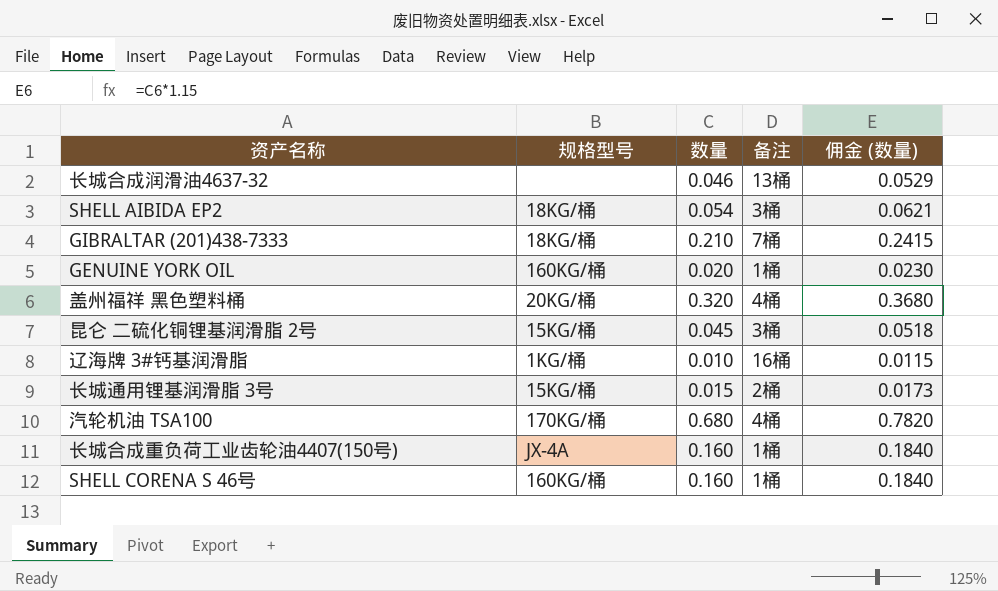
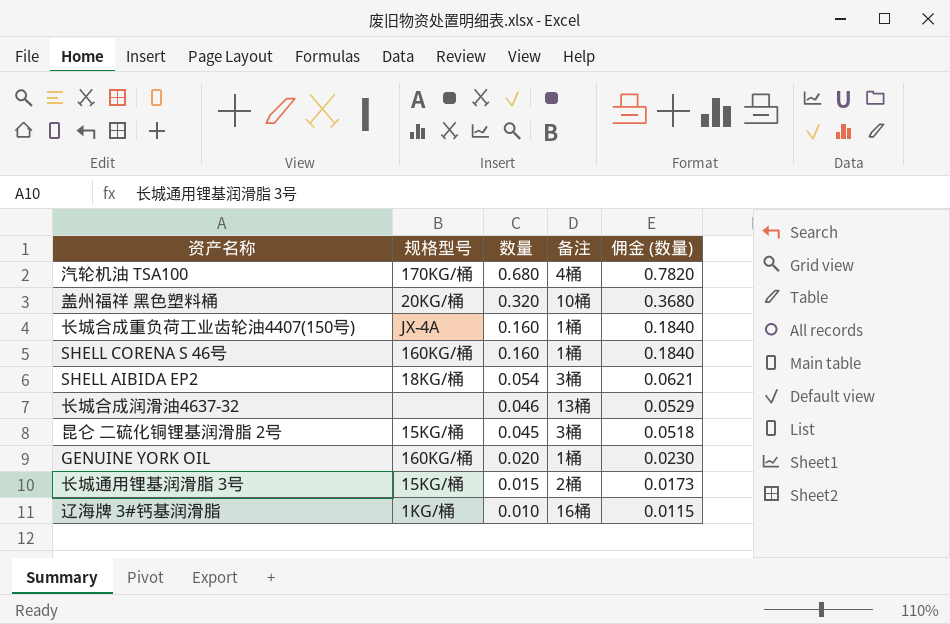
row order: none -> 数量 descending
row GIBRALTAR (201)438-7333: 18KG/桶 | 0.210 | 7桶 | 0.2415 -> none
盖州福祥 黑色塑料桶 | 备注: 4桶 -> 10桶

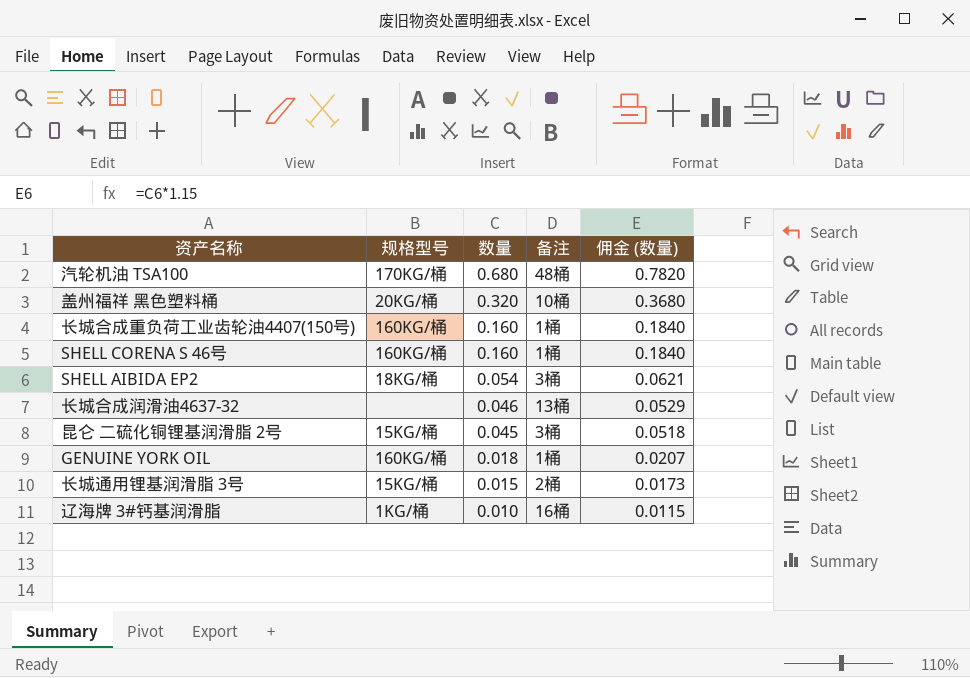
汽轮机油 TSA100 | 备注: 4桶 -> 48桶
长城合成重负荷工业齿轮油4407(150号) | 规格型号: JX-4A -> 160KG/桶
GENUINE YORK OIL | 数量: 0.020 -> 0.018
GENUINE YORK OIL | 佣金 (数量): 0.0230 -> 0.0207

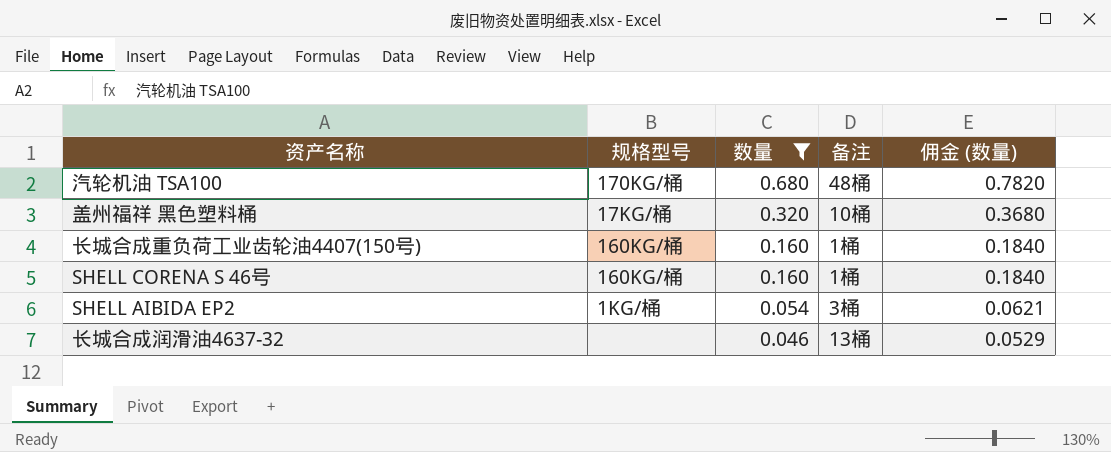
filter: none -> 数量 >= 0.046
盖州福祥 黑色塑料桶 | 规格型号: 20KG/桶 -> 17KG/桶
SHELL AIBIDA EP2 | 规格型号: 18KG/桶 -> 1KG/桶

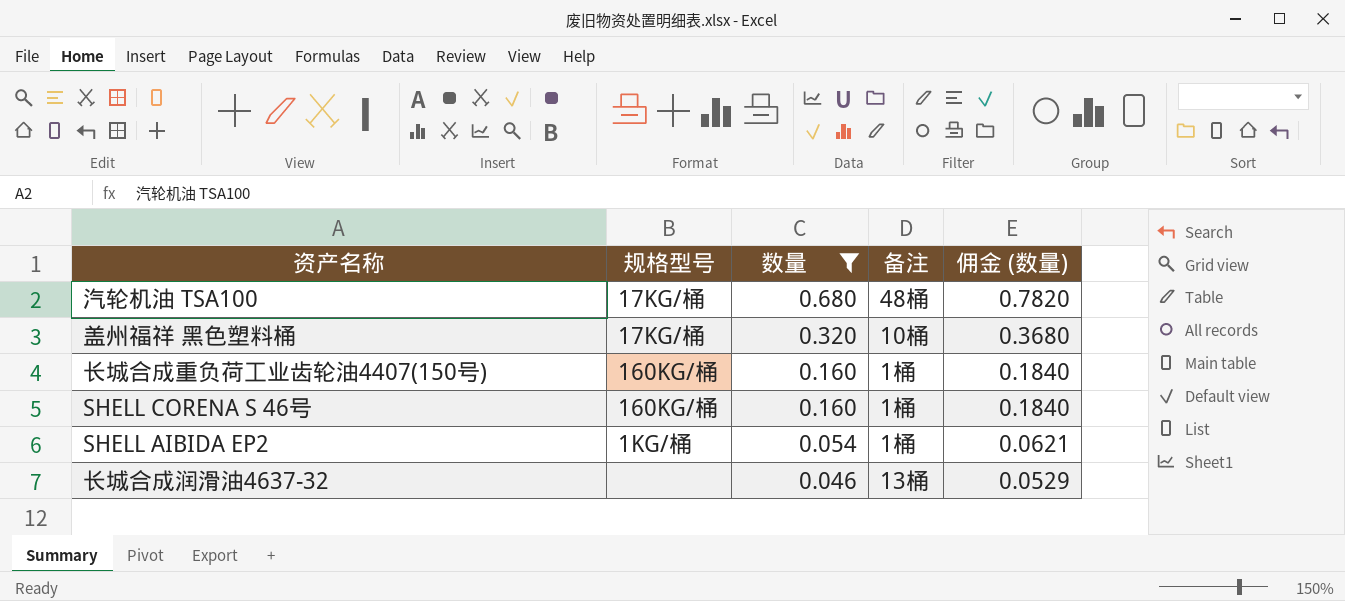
汽轮机油 TSA100 | 规格型号: 170KG/桶 -> 17KG/桶
SHELL AIBIDA EP2 | 备注: 3桶 -> 1桶

